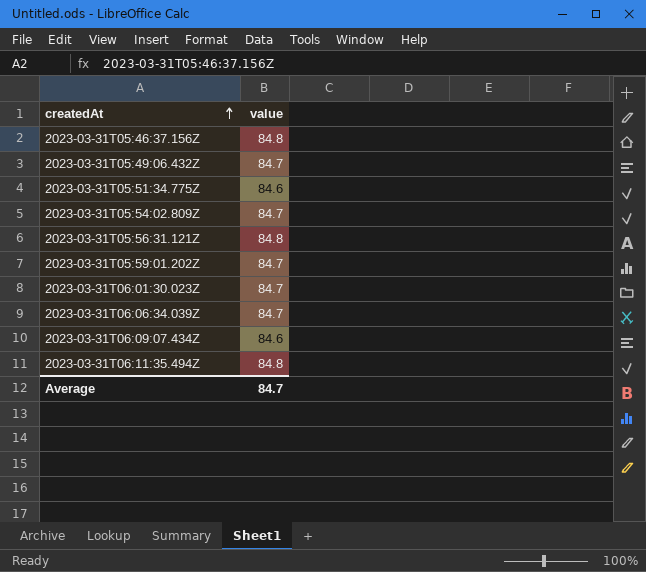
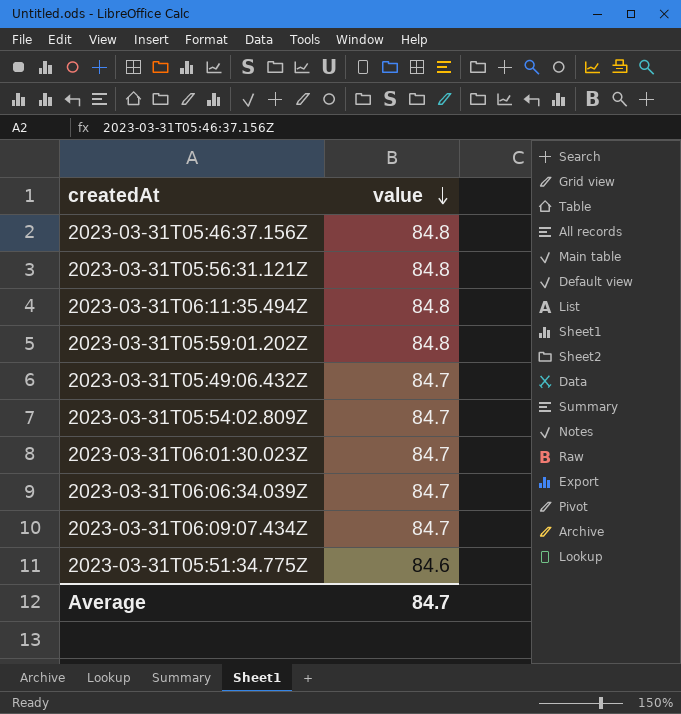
row order: createdAt ascending -> value descending
2023-03-31T05:59:01.202Z | value: 84.7 -> 84.8
2023-03-31T06:09:07.434Z | value: 84.6 -> 84.7

